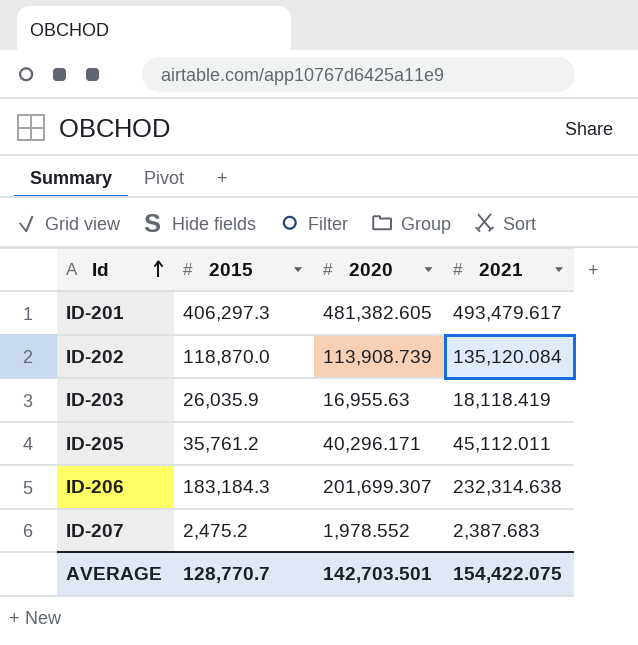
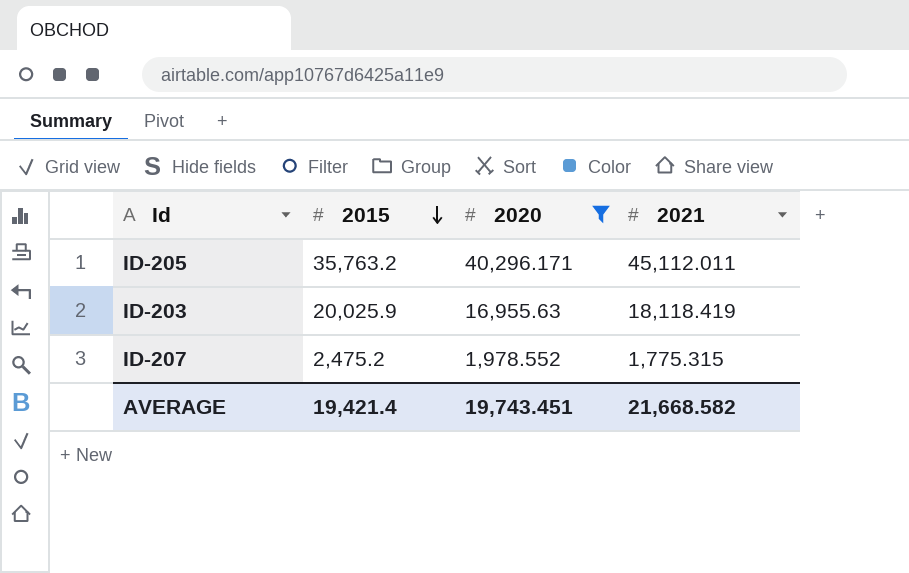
filter: none -> 2020 <= 40,296.171
row order: Id ascending -> 2015 descending
ID-205 | 2015: 35,761.2 -> 35,763.2
ID-203 | 2015: 26,035.9 -> 20,025.9
ID-207 | 2021: 2,387.683 -> 1,775.315
AVERAGE | 2015: 128,770.7 -> 19,421.4
AVERAGE | 2020: 142,703.501 -> 19,743.451
AVERAGE | 2021: 154,422.075 -> 21,668.582

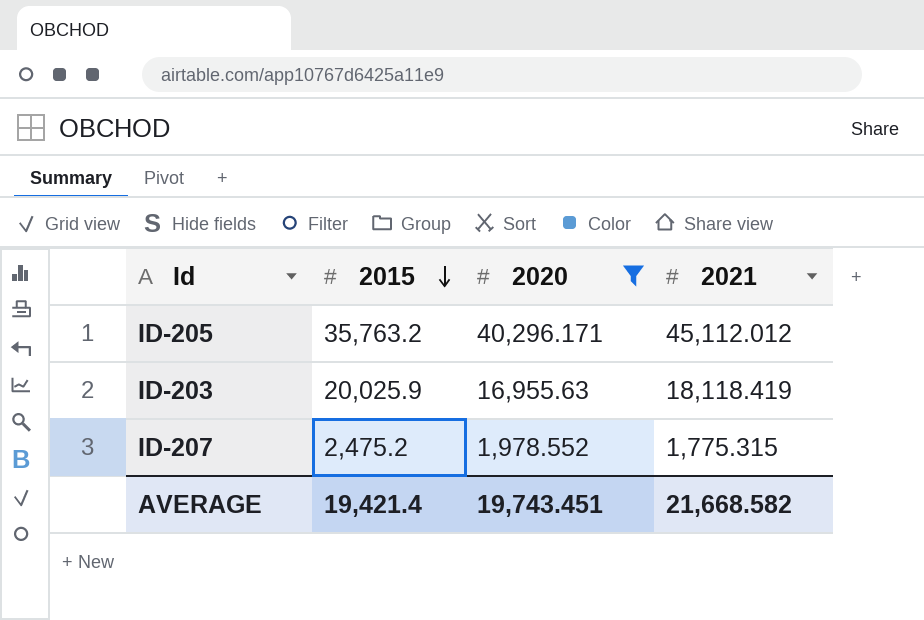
ID-205 | 2021: 45,112.011 -> 45,112.012

